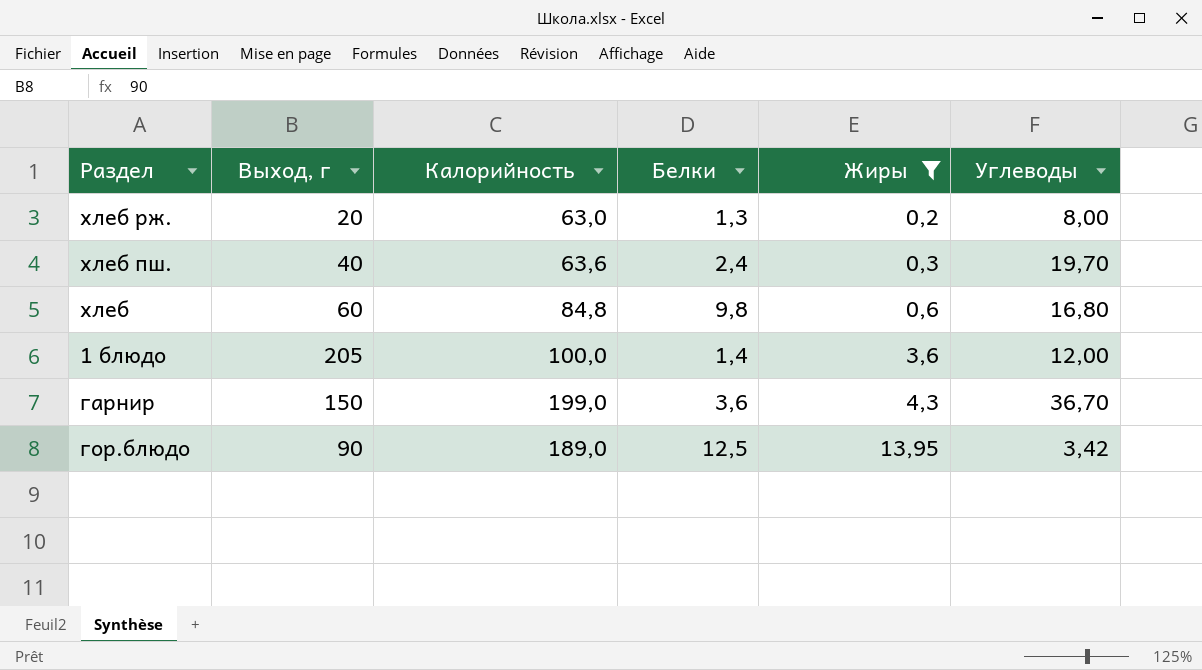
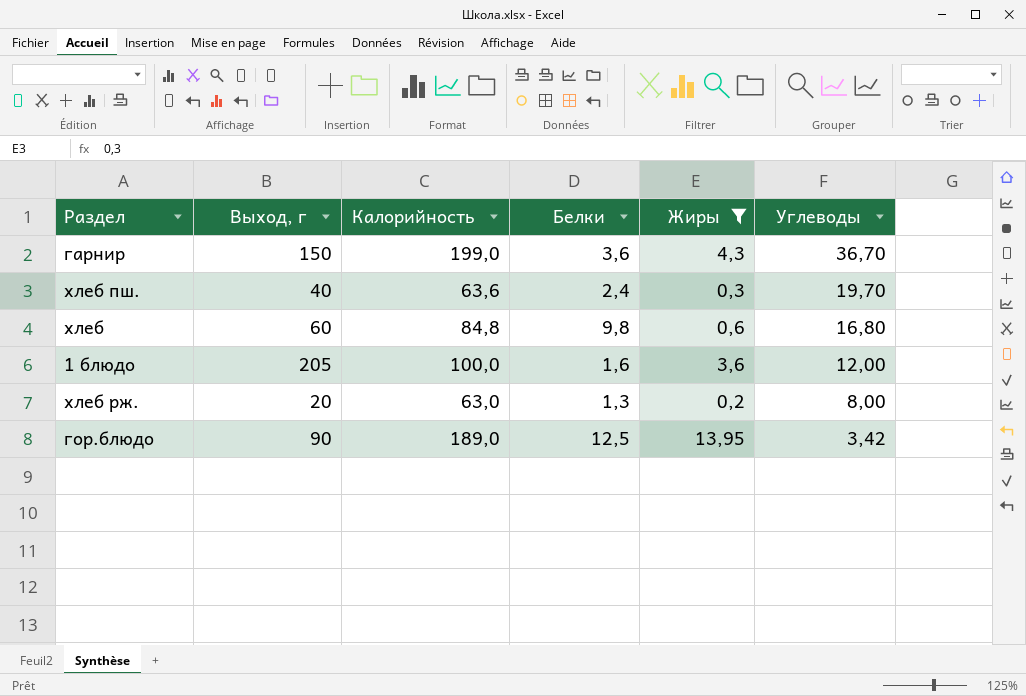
row order: Жиры ascending -> Углеводы descending
1 блюдо | Белки: 1,4 -> 1,6

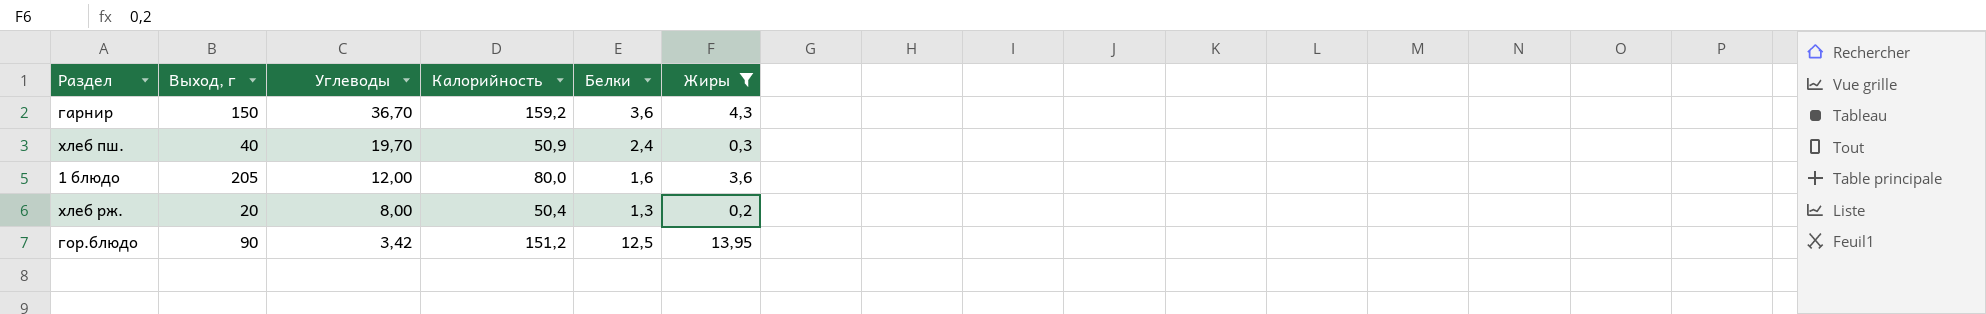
column Углеводы | position: 6 -> 3
row хлеб: 60 | 84,8 | 9,8 | 0,6 | 16,80 -> none
гарнир | Калорийность: 199,0 -> 159,2
хлеб пш. | Калорийность: 63,6 -> 50,9
1 блюдо | Калорийность: 100,0 -> 80,0
хлеб рж. | Калорийность: 63,0 -> 50,4
гор.блюдо | Калорийность: 189,0 -> 151,2

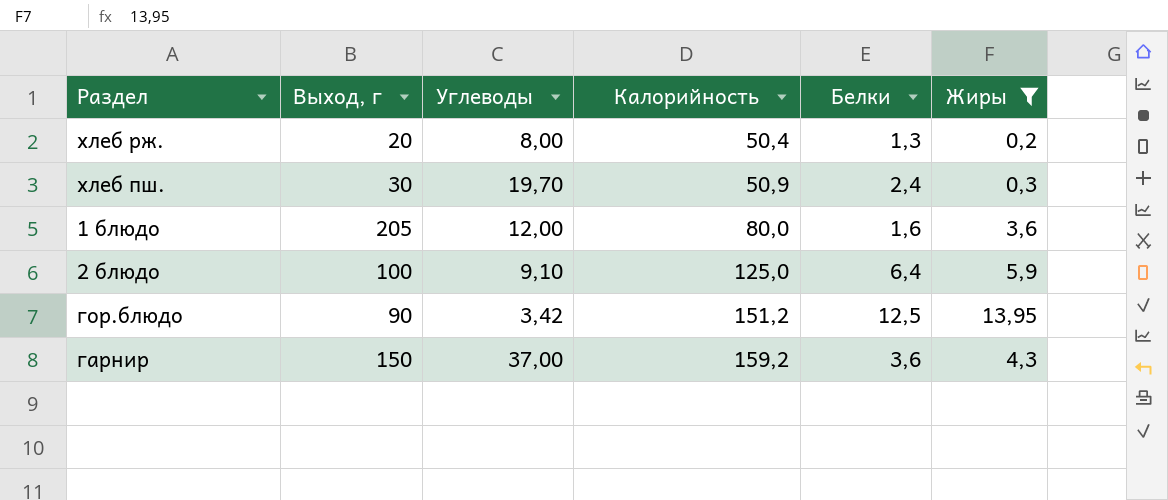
row order: Углеводы descending -> Калорийность ascending
хлеб пш. | Выход, г: 40 -> 30
row 2 блюдо: none -> 100 | 9,10 | 125,0 | 6,4 | 5,9
гарнир | Углеводы: 36,70 -> 37,00

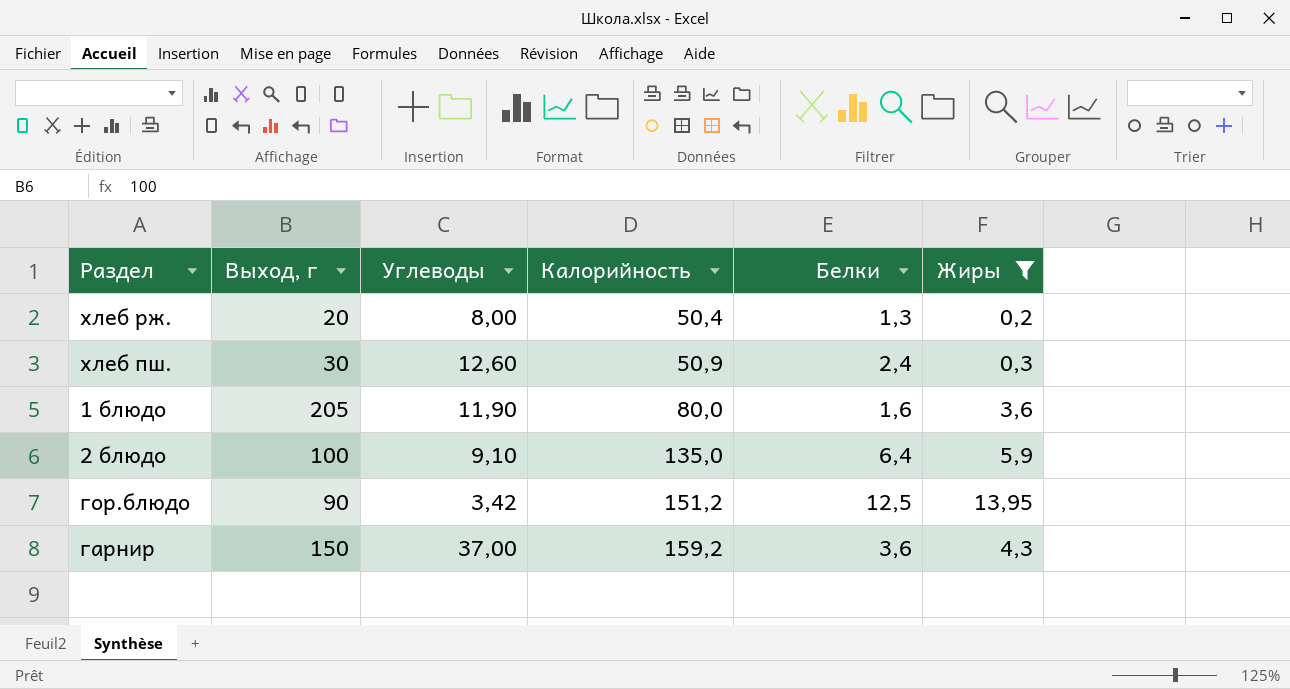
хлеб пш. | Углеводы: 19,70 -> 12,60
1 блюдо | Углеводы: 12,00 -> 11,90
2 блюдо | Калорийность: 125,0 -> 135,0

